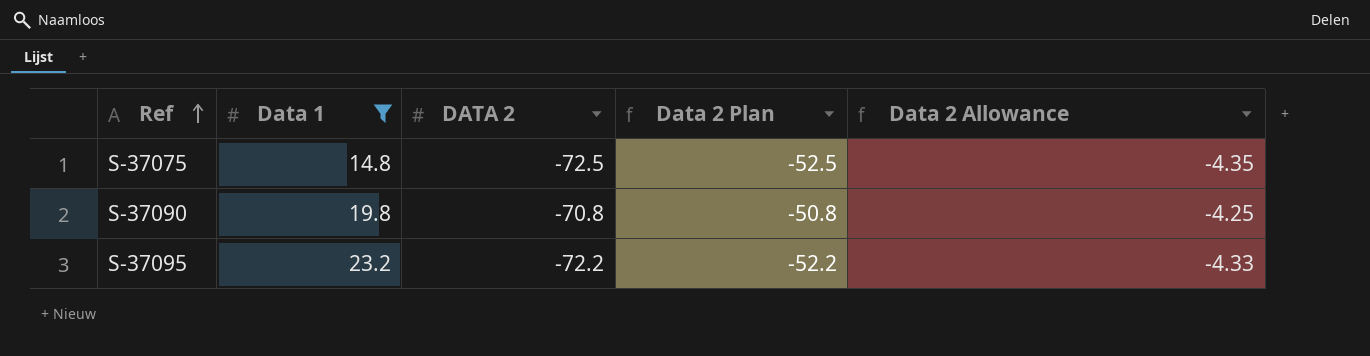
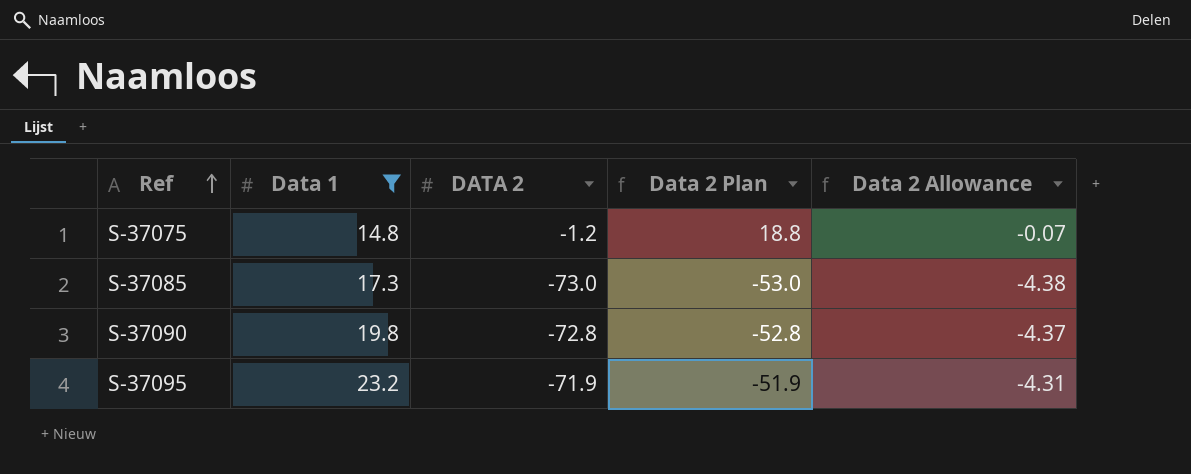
S-37075 | DATA 2: -72.5 -> -1.2
S-37075 | Data 2 Plan: -52.5 -> 18.8
S-37075 | Data 2 Allowance: -4.35 -> -0.07
row S-37085: none -> 17.3 | -73.0 | -53.0 | -4.38
S-37090 | DATA 2: -70.8 -> -72.8
S-37090 | Data 2 Plan: -50.8 -> -52.8
S-37090 | Data 2 Allowance: -4.25 -> -4.37
S-37095 | DATA 2: -72.2 -> -71.9
S-37095 | Data 2 Plan: -52.2 -> -51.9
S-37095 | Data 2 Allowance: -4.33 -> -4.31

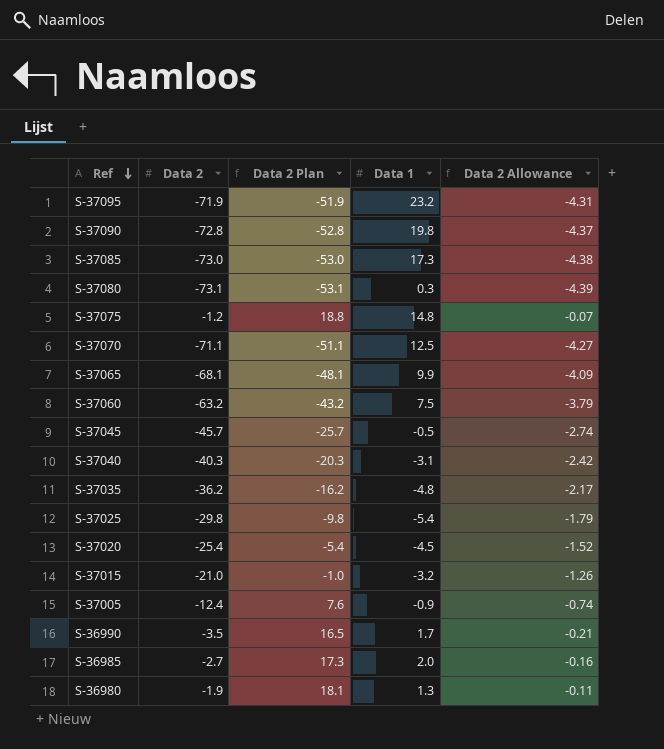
filter: Data 1 >= 14.8 -> none
row order: Ref ascending -> Ref descending
column name: DATA 2 -> Data 2
column Data 1 | position: 2 -> 4

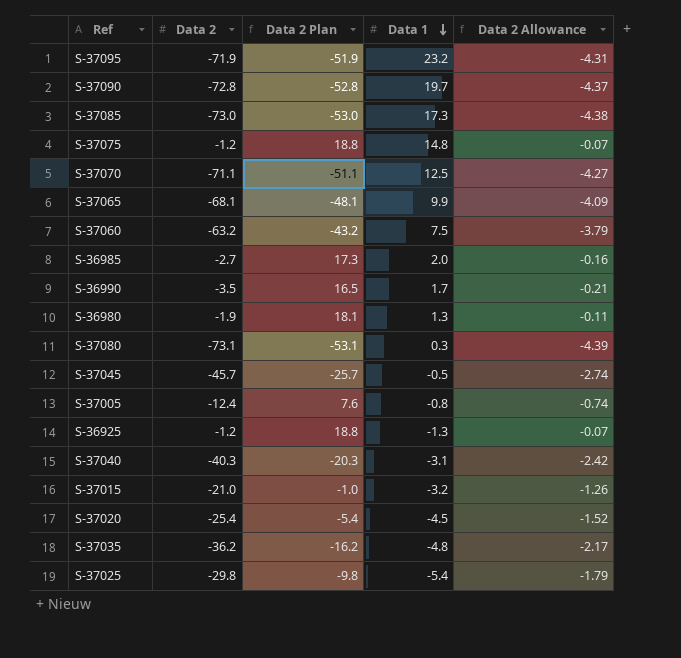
row order: Ref descending -> Data 1 descending
S-37090 | Data 1: 19.8 -> 19.7
S-37005 | Data 1: -0.9 -> -0.8
row S-36925: none -> -1.2 | 18.8 | -1.3 | -0.07

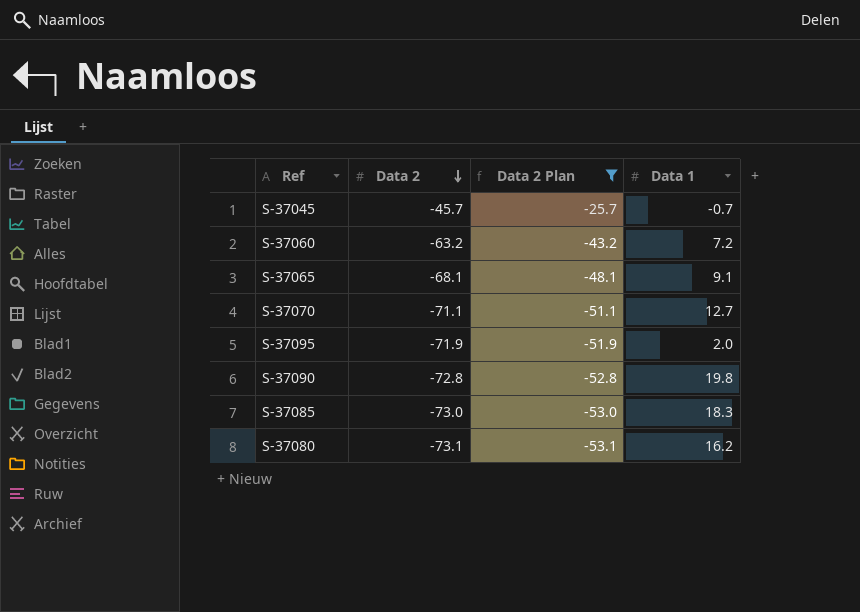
filter: none -> Data 2 Plan <= -25.7
row order: Data 1 descending -> Data 2 descending
column Data 2 Allowance | formula: [Data 2] * 0.06 -> none
S-37045 | Data 1: -0.5 -> -0.7
S-37060 | Data 1: 7.5 -> 7.2
S-37065 | Data 1: 9.9 -> 9.1
S-37070 | Data 1: 12.5 -> 12.7
S-37095 | Data 1: 23.2 -> 2.0
S-37090 | Data 1: 19.7 -> 19.8
S-37085 | Data 1: 17.3 -> 18.3
S-37080 | Data 1: 0.3 -> 16.2

